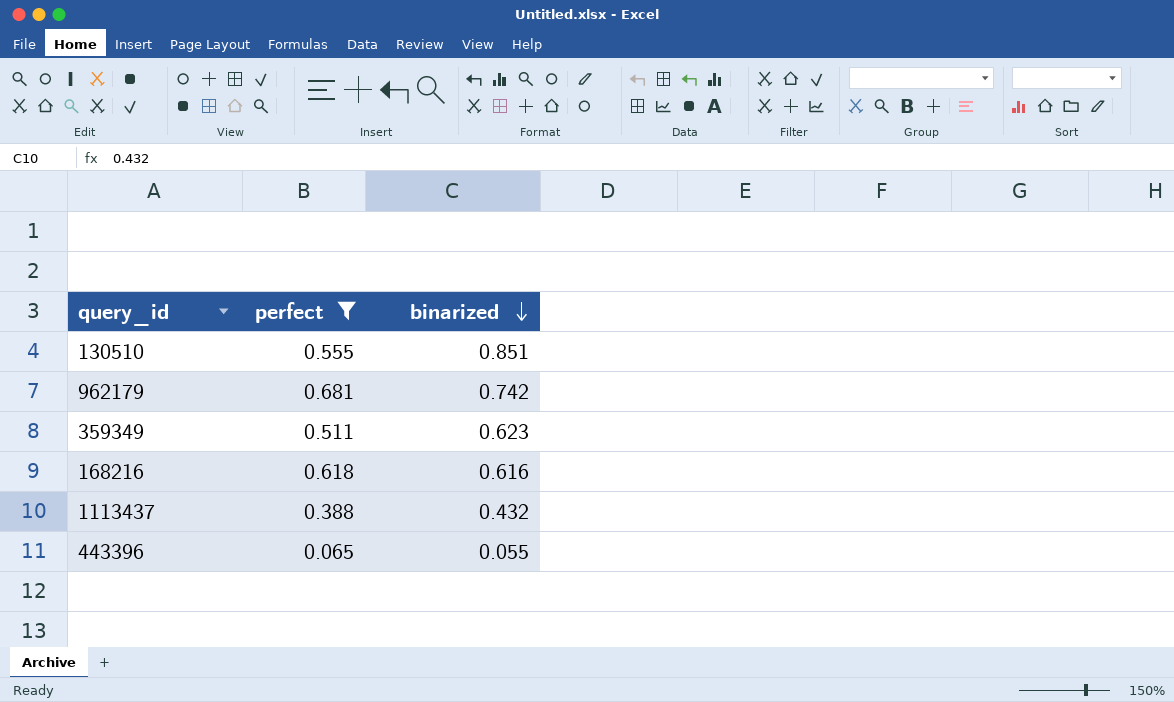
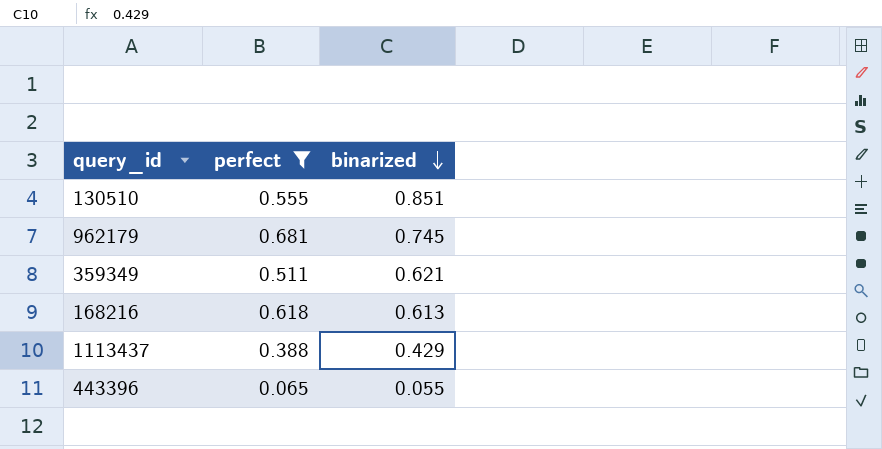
962179 | binarized: 0.742 -> 0.745
359349 | binarized: 0.623 -> 0.621
168216 | binarized: 0.616 -> 0.613
1113437 | binarized: 0.432 -> 0.429

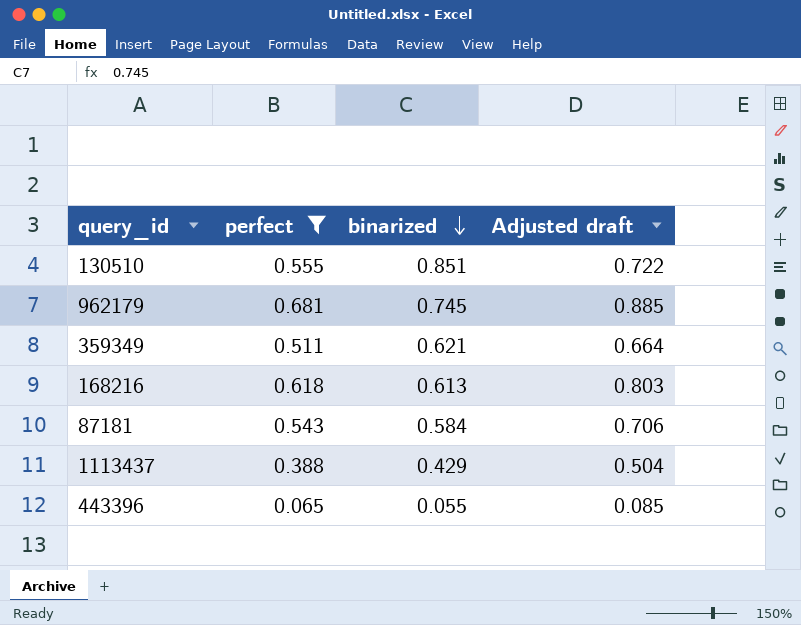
column Adjusted draft | formula: none -> [perfect] * 1.3
row 87181: none -> 0.543 | 0.584 | 0.706

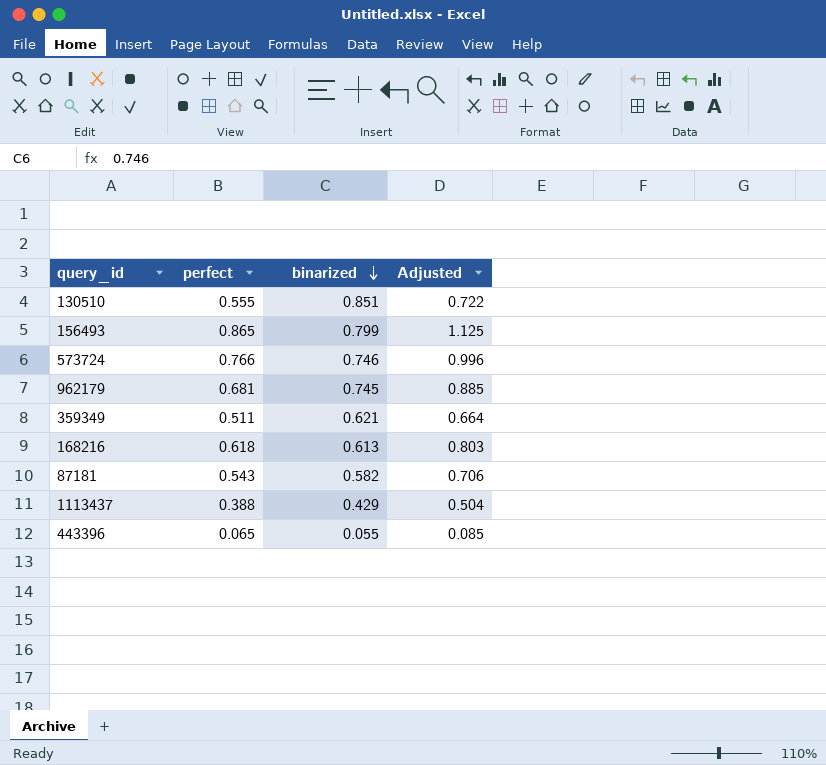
filter: perfect <= 0.681 -> none
column name: Adjusted draft -> Adjusted
87181 | binarized: 0.584 -> 0.582

